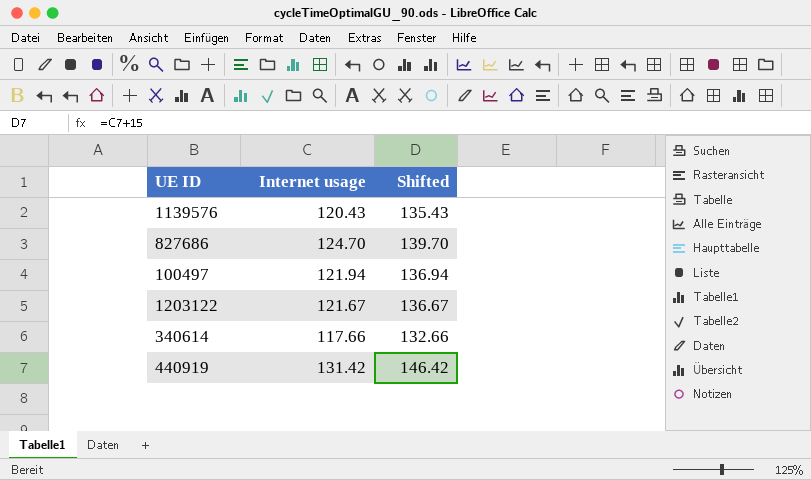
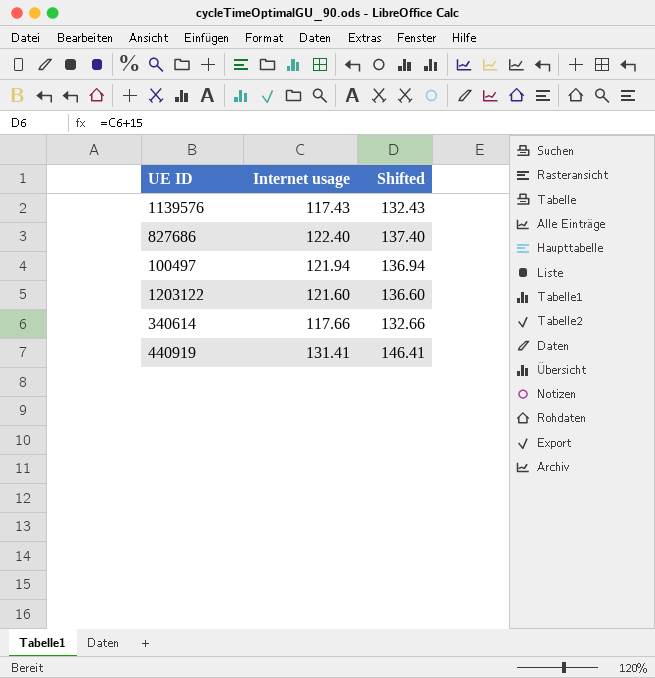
1139576 | Internet usage: 120.43 -> 117.43
1139576 | Shifted: 135.43 -> 132.43
827686 | Internet usage: 124.70 -> 122.40
827686 | Shifted: 139.70 -> 137.40
1203122 | Internet usage: 121.67 -> 121.60
1203122 | Shifted: 136.67 -> 136.60
440919 | Internet usage: 131.42 -> 131.41
440919 | Shifted: 146.42 -> 146.41

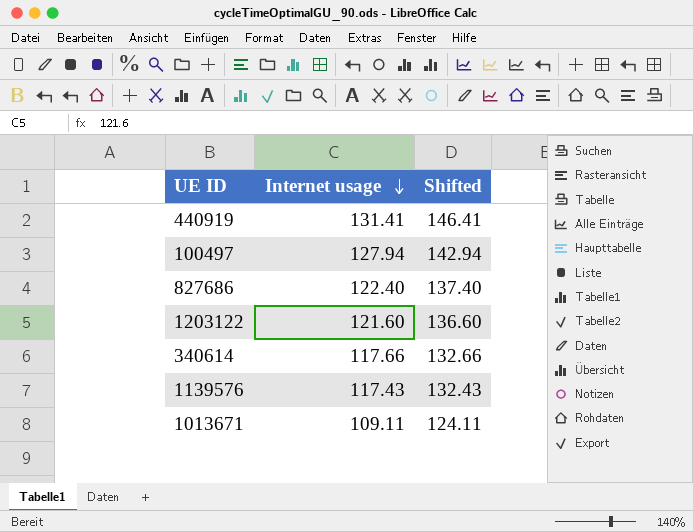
row order: none -> Internet usage descending
100497 | Internet usage: 121.94 -> 127.94
100497 | Shifted: 136.94 -> 142.94
row 1013671: none -> 109.11 | 124.11

